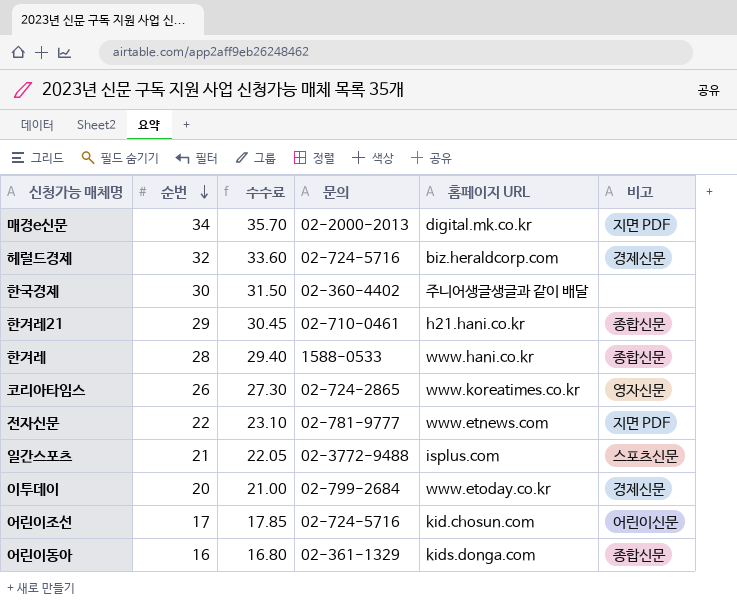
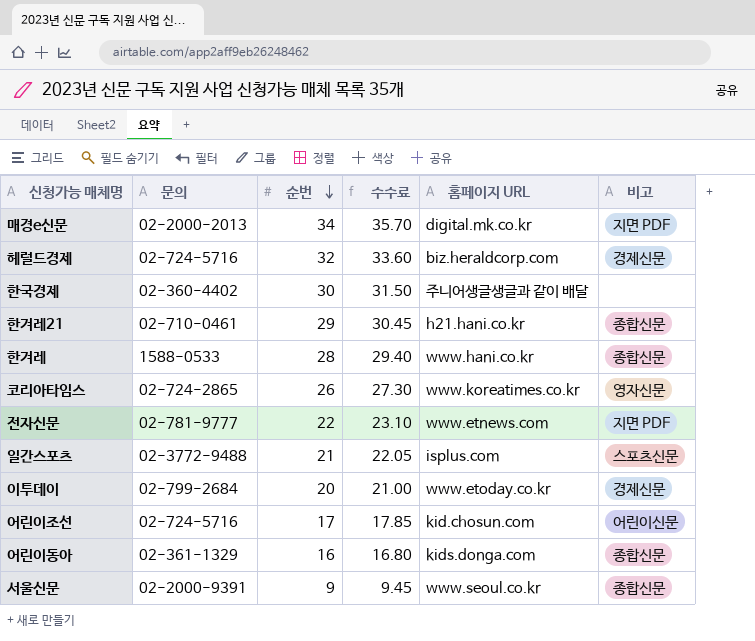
column 문의 | position: 4 -> 2
row 서울신문: none -> 02-2000-9391 | 9 | 9.45 | www.seoul.co.kr | 종합신문

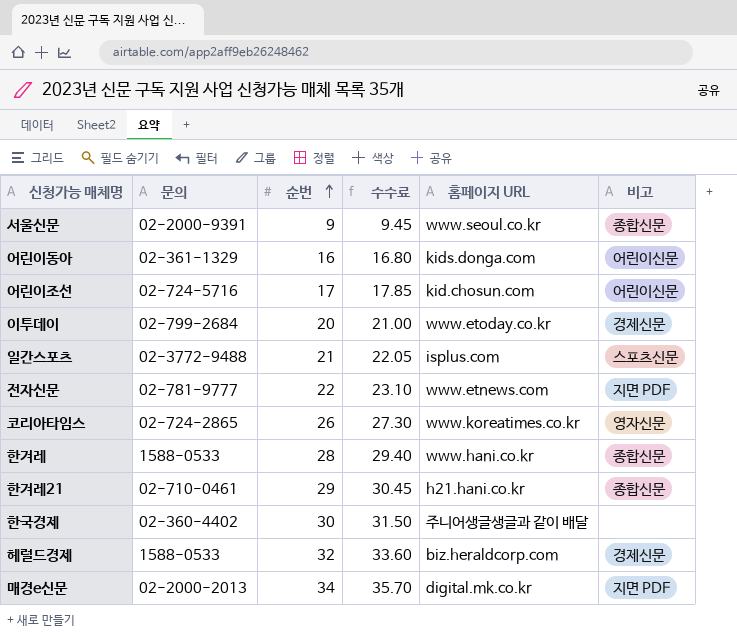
row order: 순번 descending -> 순번 ascending
어린이동아 | 비고: 종합신문 -> 어린이신문
헤럴드경제 | 문의: 02-724-5716 -> 1588-0533

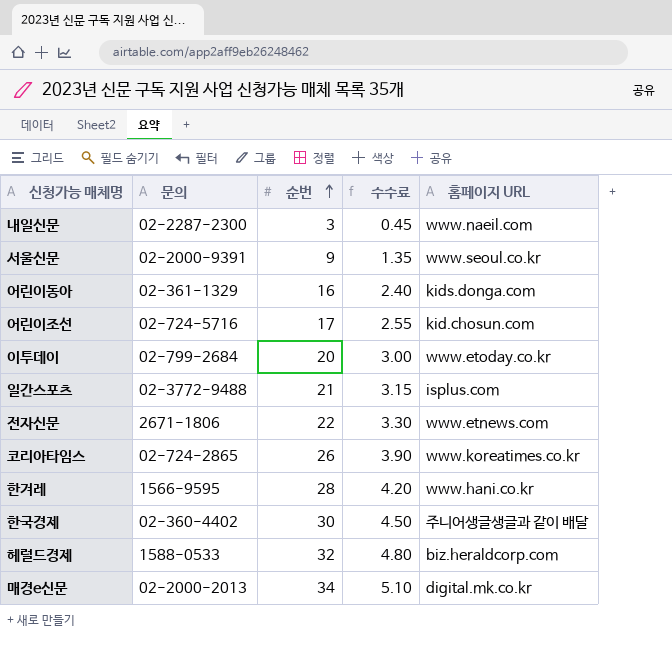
column 비고 | position: 6 -> none
column 수수료 | formula: [순번] * 1.05 -> [순번] * 0.15
row 한겨레21: 02-710-0461 | 29 | 30.45 | h21.hani.co.kr | 종합신문 -> none
row 내일신문: none -> 02-2287-2300 | 3 | 0.45 | www.naeil.com
전자신문 | 문의: 02-781-9777 -> 2671-1806
한겨레 | 문의: 1588-0533 -> 1566-9595

